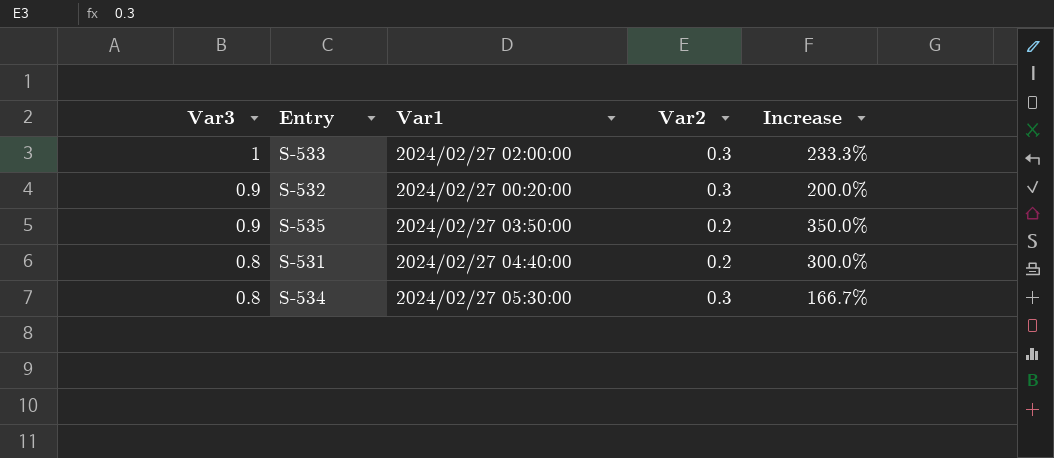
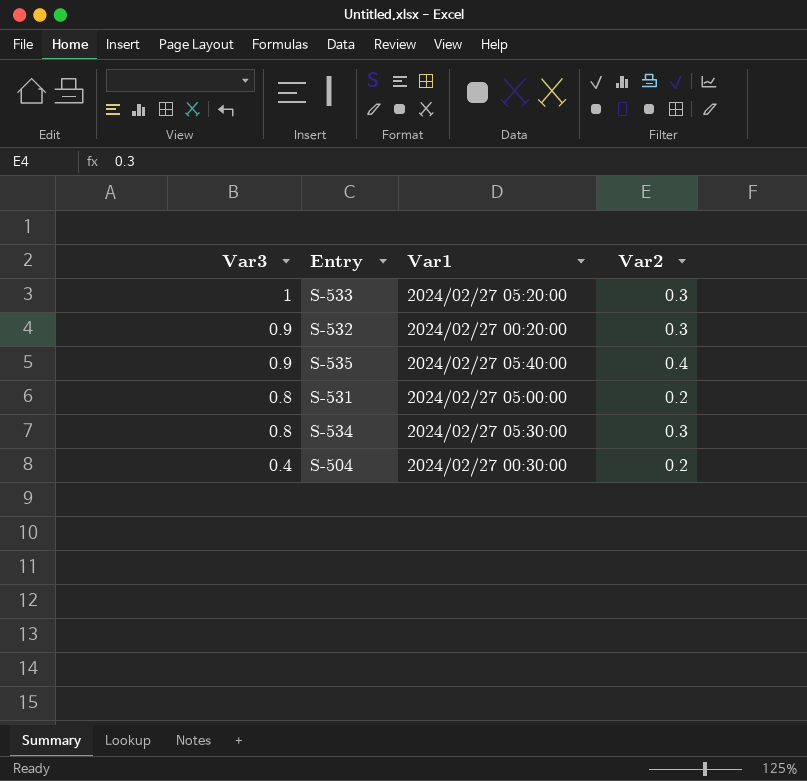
column Increase | formula: ([Var3] - [Var2]) / [Var2] -> none
S-533 | Var1: 2024/02/27 02:00:00 -> 2024/02/27 05:20:00
S-535 | Var1: 2024/02/27 03:50:00 -> 2024/02/27 05:40:00
S-535 | Var2: 0.2 -> 0.4
S-531 | Var1: 2024/02/27 04:40:00 -> 2024/02/27 05:00:00
row S-504: none -> 0.4 | 2024/02/27 00:30:00 | 0.2

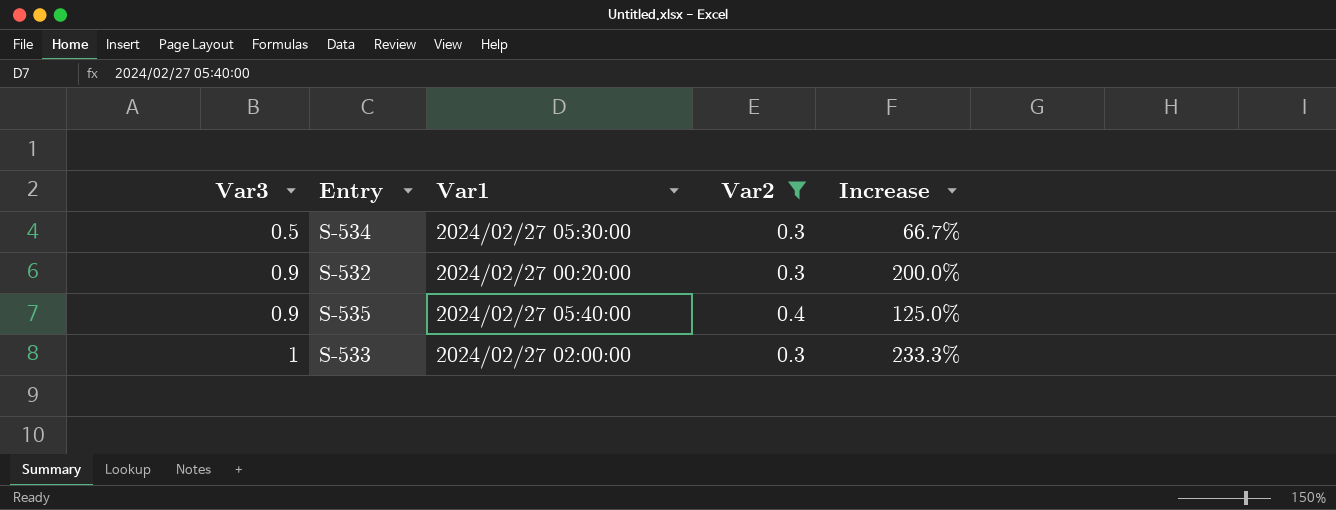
filter: none -> Var2 != 0.2
row order: Var3 descending -> Var3 ascending
column Increase | formula: none -> ([Var3] - [Var2]) / [Var2]
S-534 | Var3: 0.8 -> 0.5
S-533 | Var1: 2024/02/27 05:20:00 -> 2024/02/27 02:00:00

